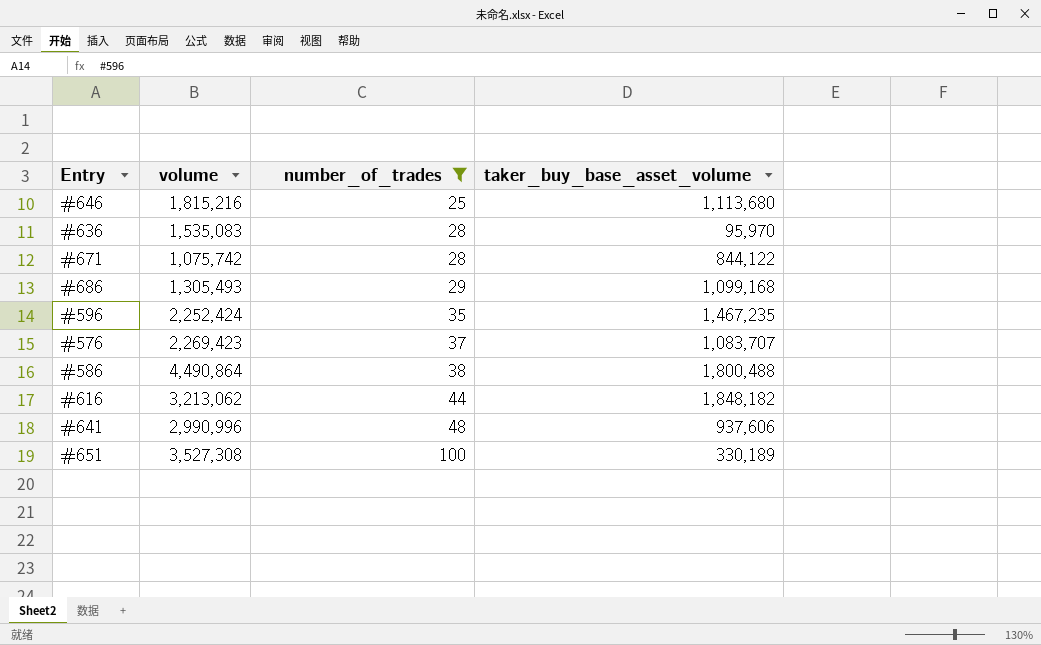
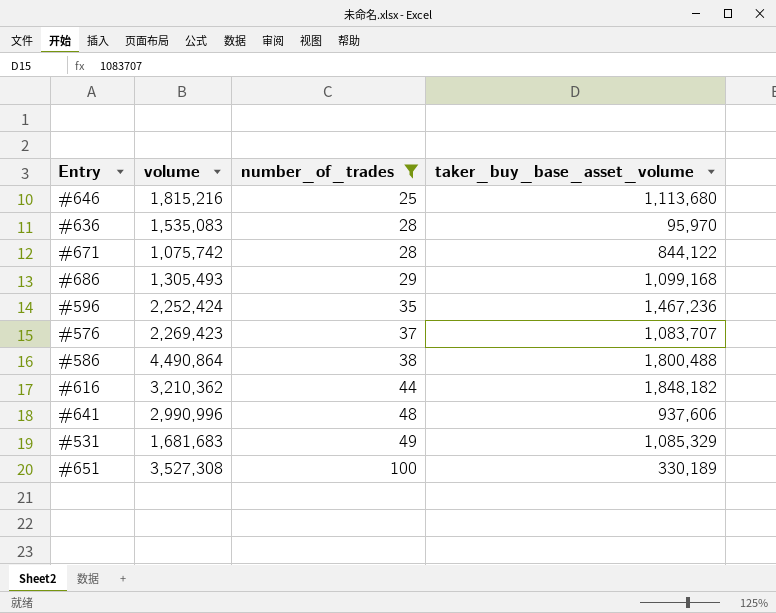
#596 | taker_buy_base_asset_volume: 1,467,235 -> 1,467,236
#616 | volume: 3,213,062 -> 3,210,362
row #531: none -> 1,681,683 | 49 | 1,085,329

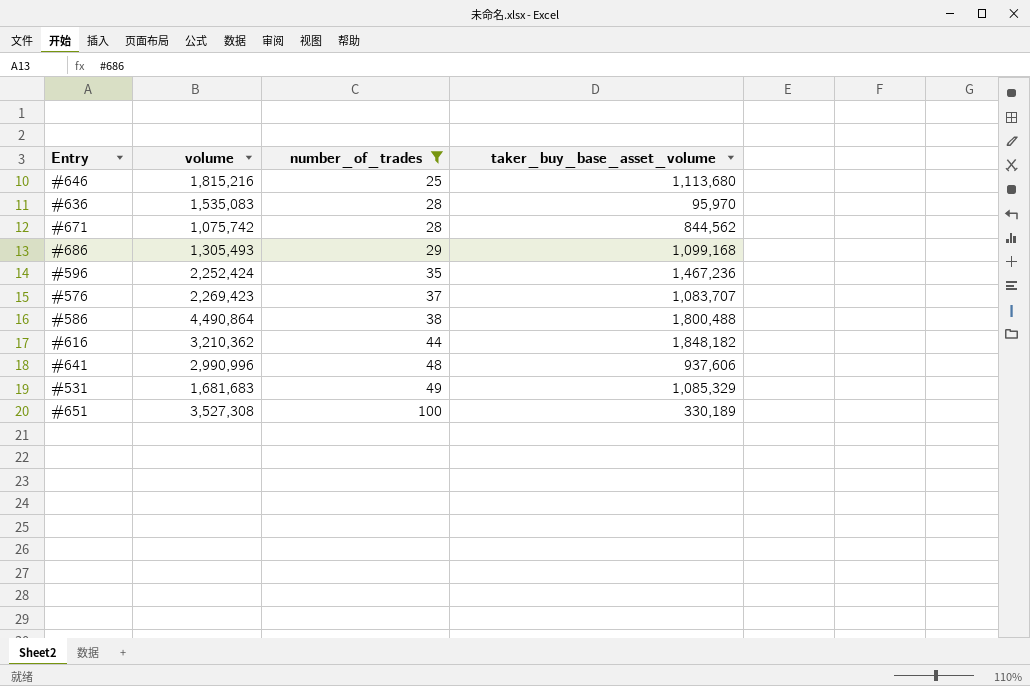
#671 | taker_buy_base_asset_volume: 844,122 -> 844,562

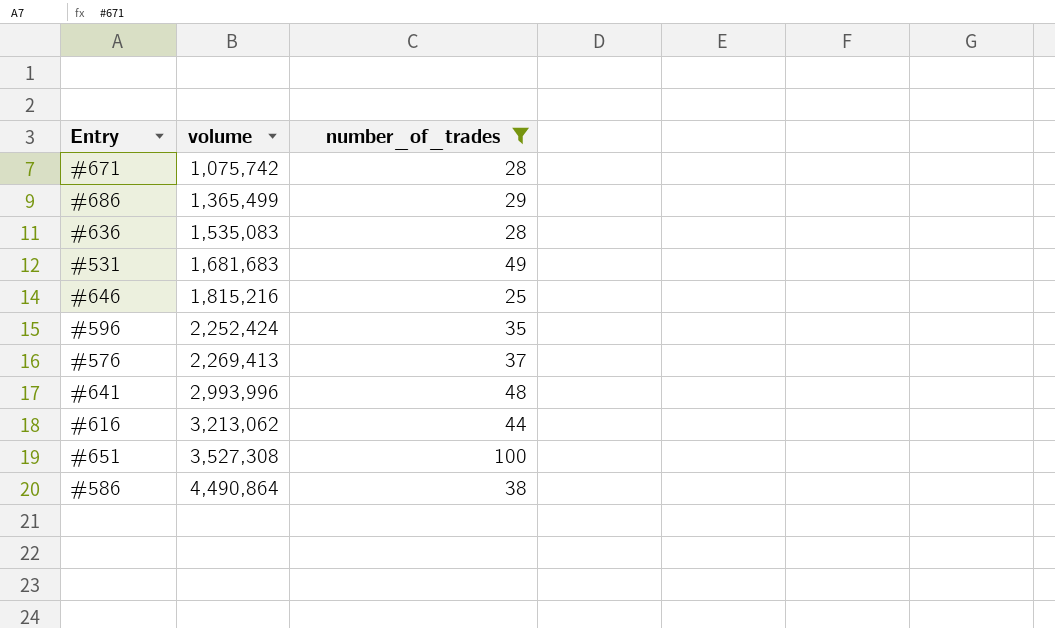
row order: number_of_trades ascending -> volume ascending
column taker_buy_base_asset_volume | position: 4 -> none
#686 | volume: 1,305,493 -> 1,365,499
#576 | volume: 2,269,423 -> 2,269,413
#641 | volume: 2,990,996 -> 2,993,996
#616 | volume: 3,210,362 -> 3,213,062

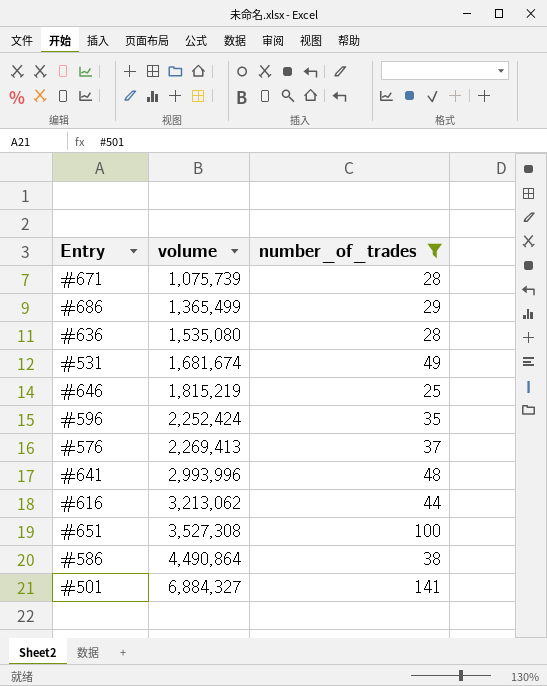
#671 | volume: 1,075,742 -> 1,075,739
#636 | volume: 1,535,083 -> 1,535,080
#531 | volume: 1,681,683 -> 1,681,674
#646 | volume: 1,815,216 -> 1,815,219
row #501: none -> 6,884,327 | 141

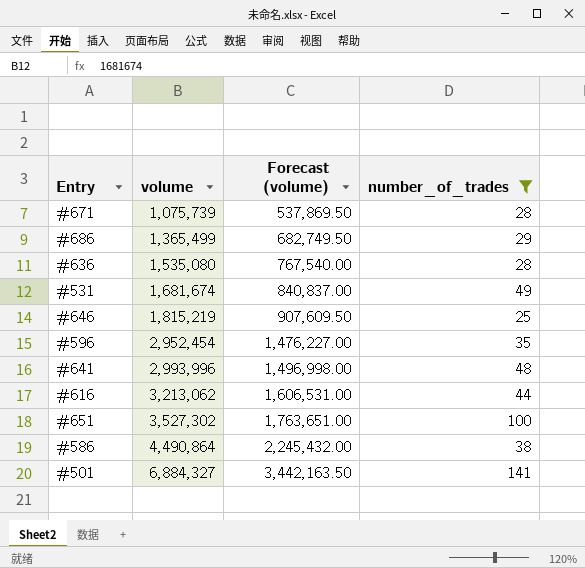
column Forecast (volume) | formula: none -> [volume] * 0.5
row #576: 2,269,413 | 37 -> none
#596 | volume: 2,252,424 -> 2,952,454
#651 | volume: 3,527,308 -> 3,527,302

